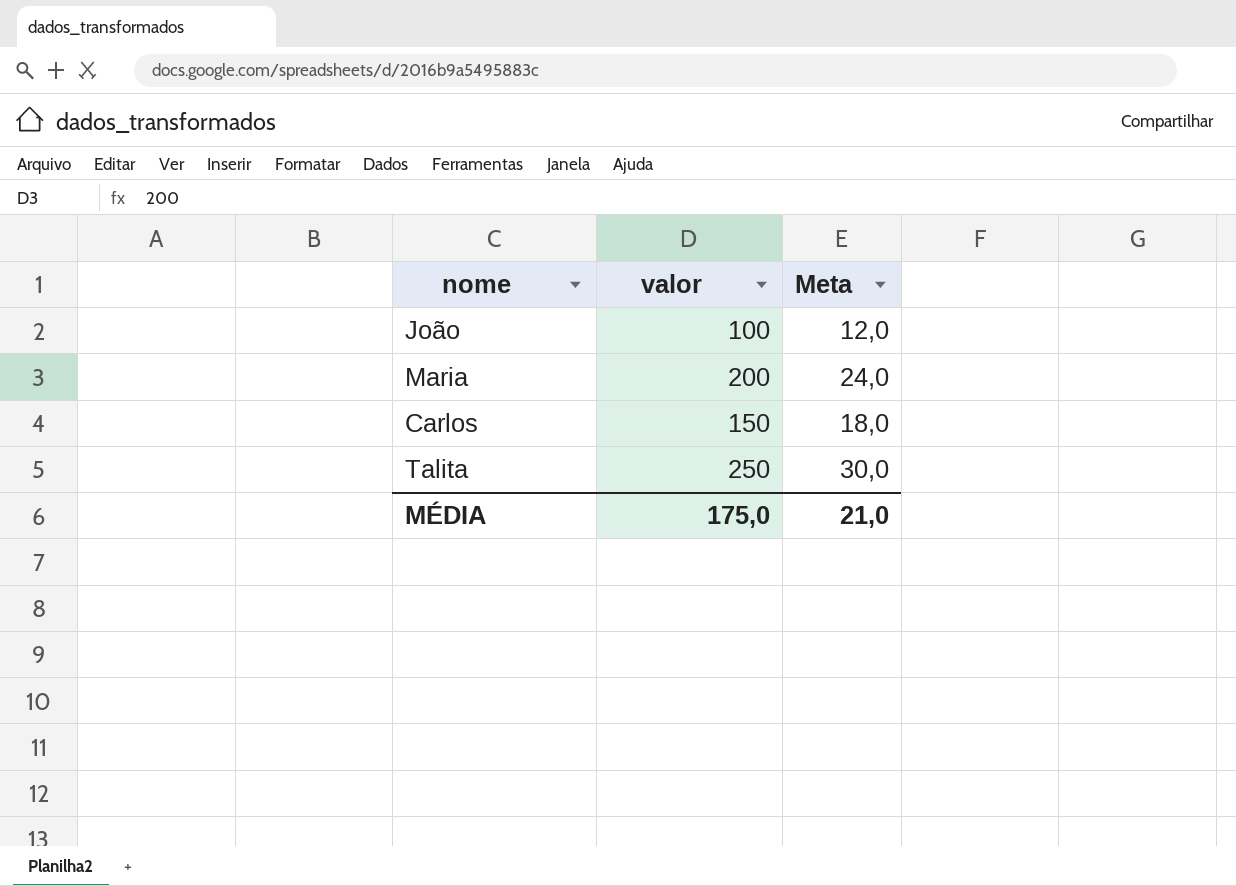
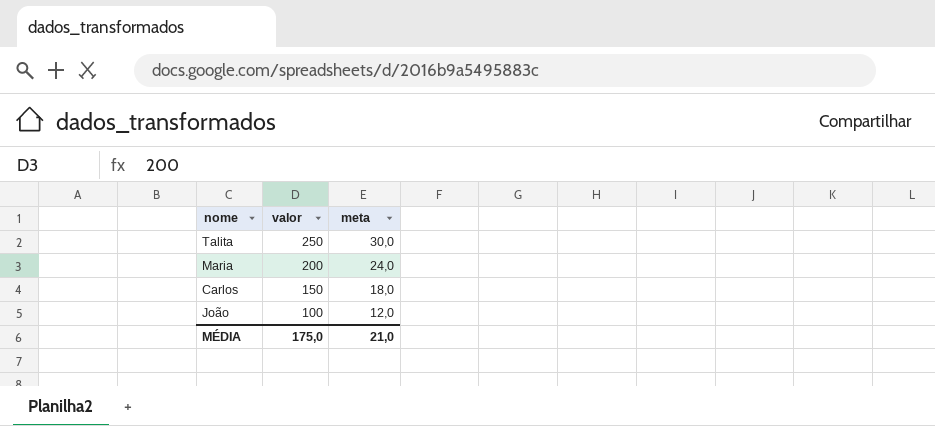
row order: none -> valor descending
column name: Meta -> meta

